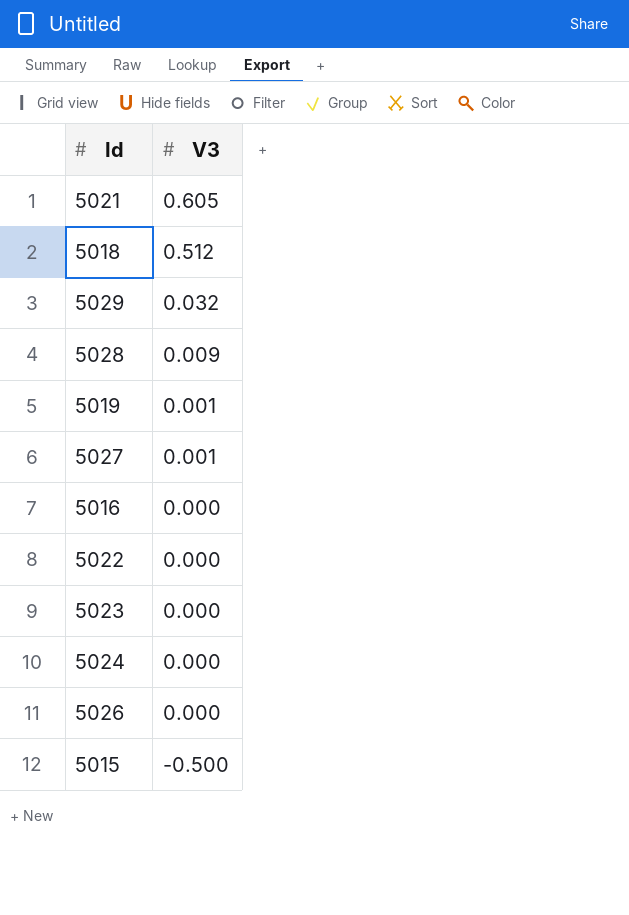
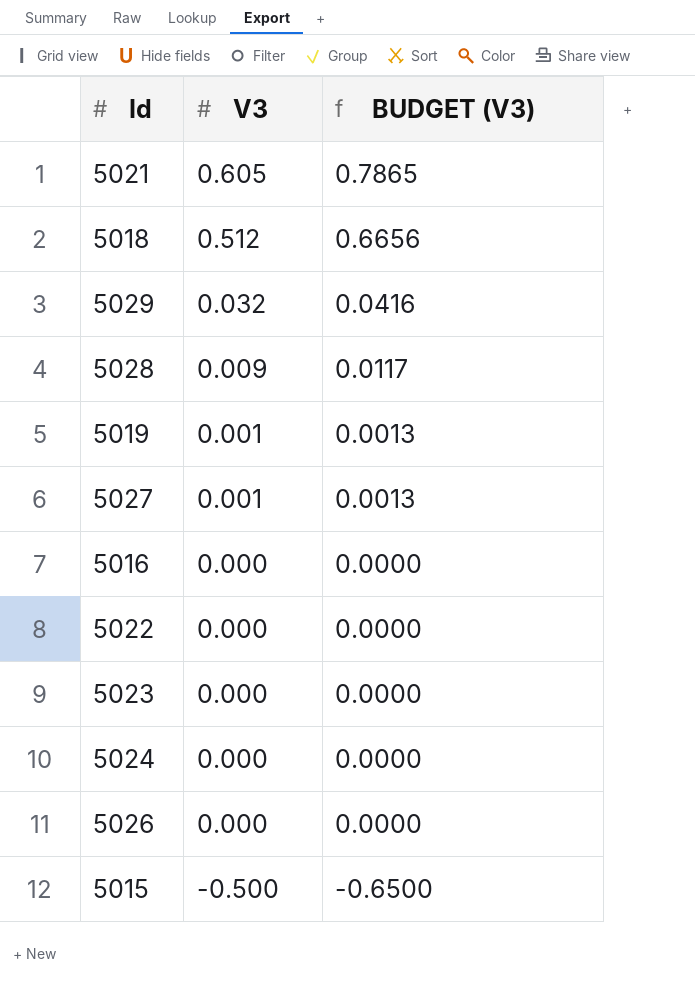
column BUDGET (V3) | formula: none -> [V3] * 1.3

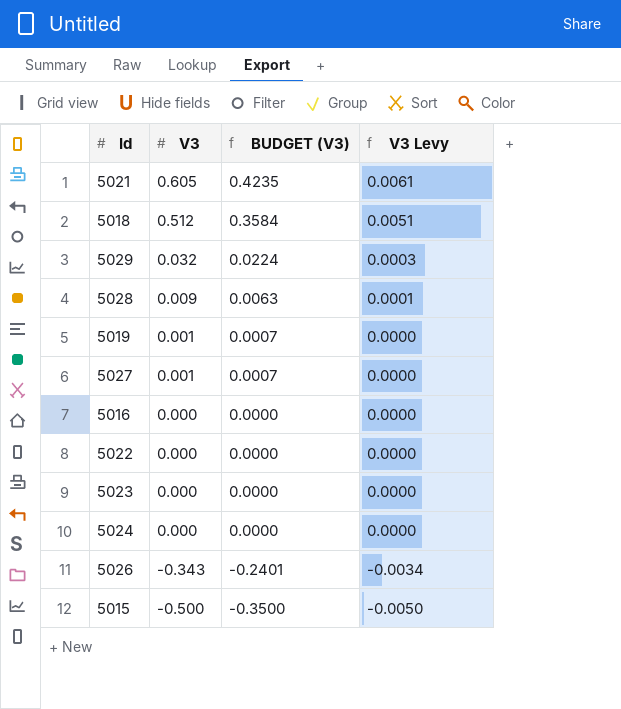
column BUDGET (V3) | formula: [V3] * 1.3 -> [V3] * 0.7
column V3 Levy | formula: none -> [V3] * 0.01
5026 | V3: 0.000 -> -0.343

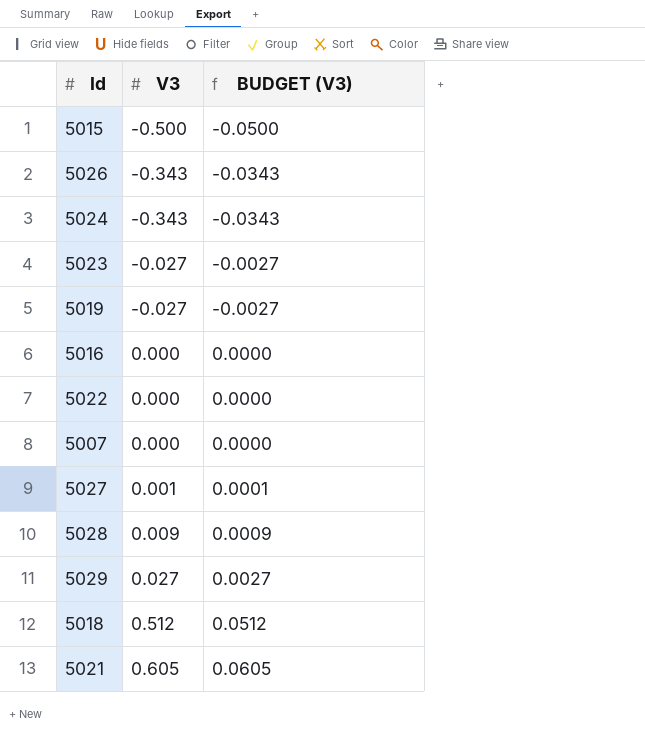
row order: V3 descending -> V3 ascending
column V3 Levy | formula: [V3] * 0.01 -> none
column BUDGET (V3) | formula: [V3] * 0.7 -> [V3] * 0.1
5024 | V3: 0.000 -> -0.343
5023 | V3: 0.000 -> -0.027
5019 | V3: 0.001 -> -0.027
row 5007: none -> 0.000 | 0.0000
5029 | V3: 0.032 -> 0.027

